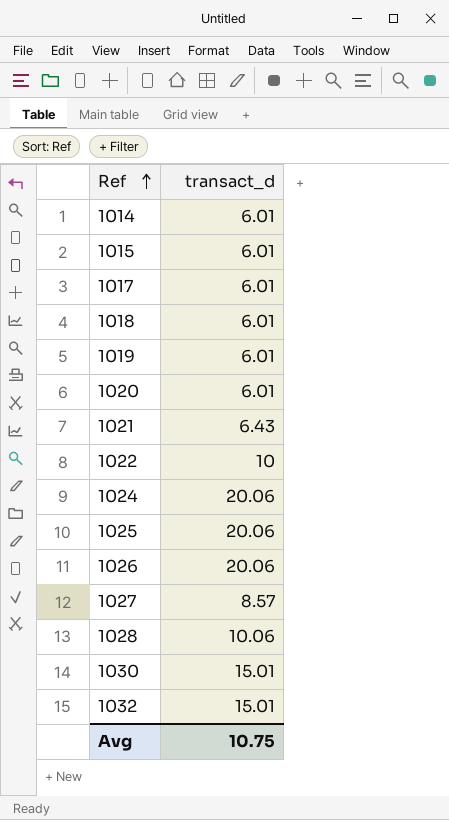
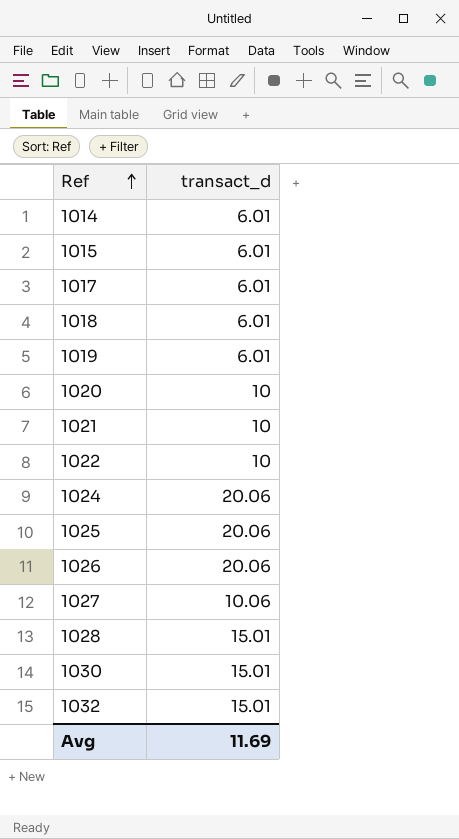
1020 | transact_d: 6.01 -> 10
1021 | transact_d: 6.43 -> 10
1027 | transact_d: 8.57 -> 10.06
1028 | transact_d: 10.06 -> 15.01
Avg | transact_d: 10.75 -> 11.69

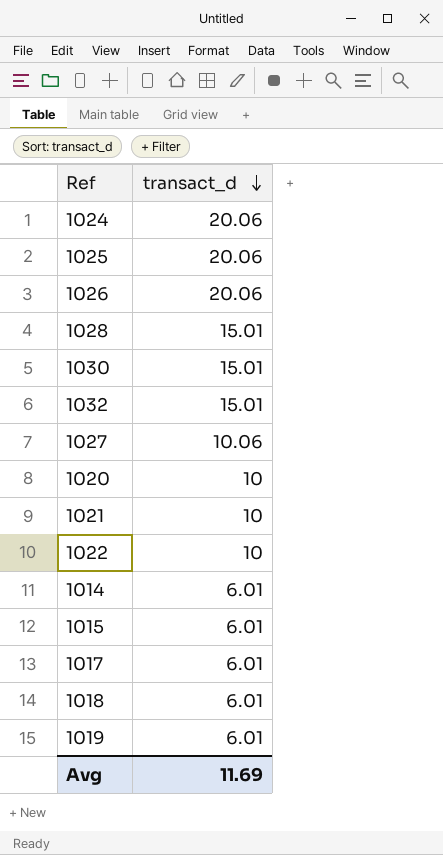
row order: Ref ascending -> transact_d descending

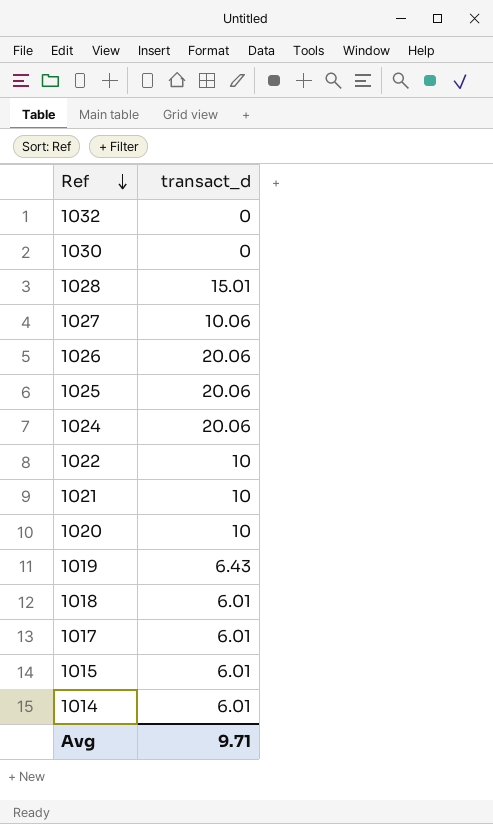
row order: transact_d descending -> Ref descending
1032 | transact_d: 15.01 -> 0
1030 | transact_d: 15.01 -> 0
1019 | transact_d: 6.01 -> 6.43
Avg | transact_d: 11.69 -> 9.71

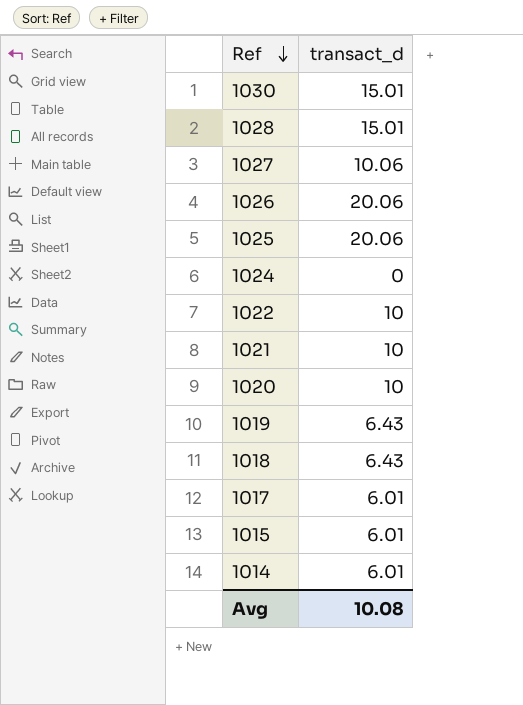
row 1032: 0 -> none
1030 | transact_d: 0 -> 15.01
1024 | transact_d: 20.06 -> 0
1018 | transact_d: 6.01 -> 6.43
Avg | transact_d: 9.71 -> 10.08

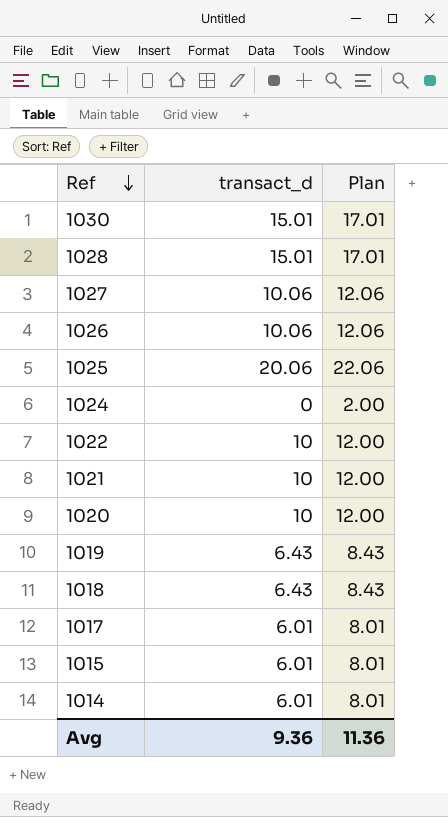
column Plan | formula: none -> [transact_d] + 2
1026 | transact_d: 20.06 -> 10.06
Avg | transact_d: 10.08 -> 9.36

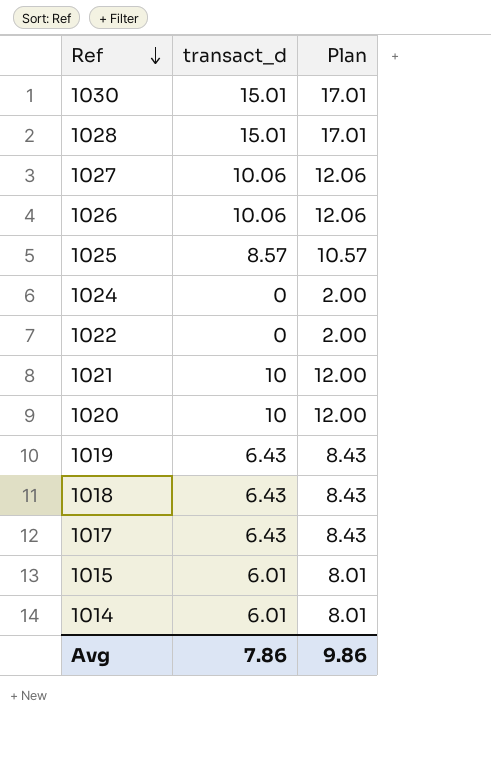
1025 | transact_d: 20.06 -> 8.57
1025 | Plan: 22.06 -> 10.57
1022 | transact_d: 10 -> 0
1022 | Plan: 12.00 -> 2.00
1017 | transact_d: 6.01 -> 6.43
1017 | Plan: 8.01 -> 8.43
Avg | transact_d: 9.36 -> 7.86
Avg | Plan: 11.36 -> 9.86

